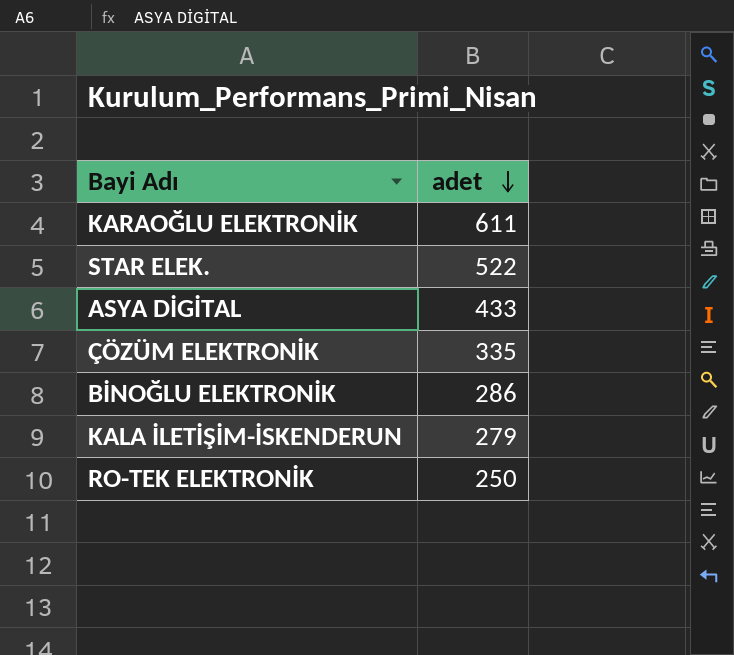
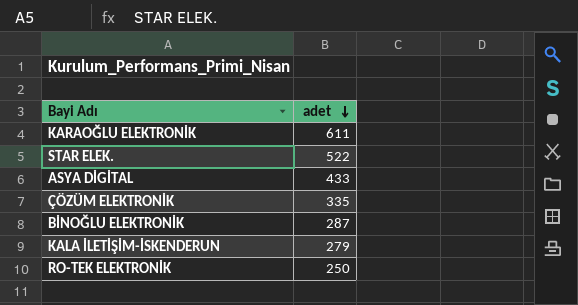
BİNOĞLU ELEKTRONİK | adet: 286 -> 287

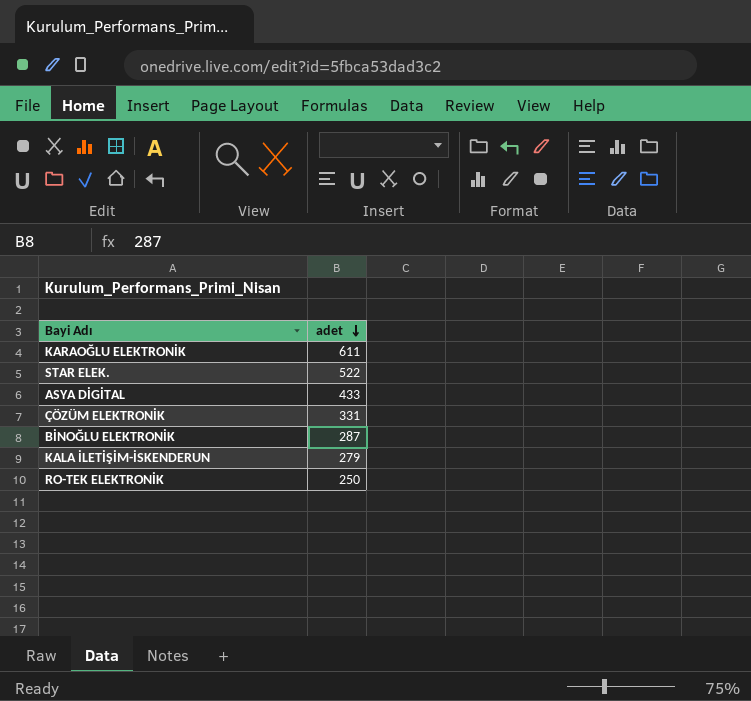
ÇÖZÜM ELEKTRONİK | adet: 335 -> 331

